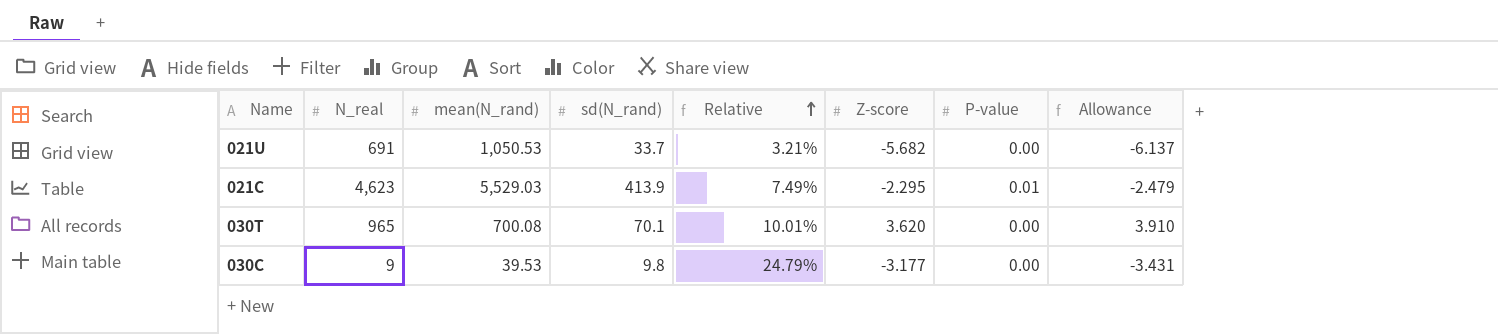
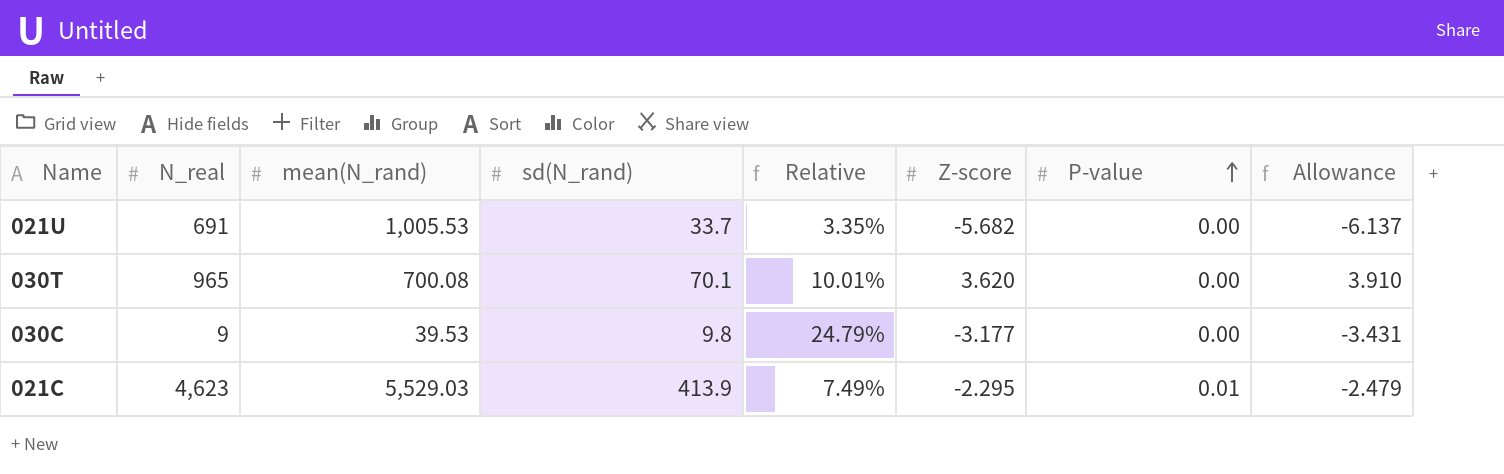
row order: Relative ascending -> P-value ascending
021U | mean(N_rand): 1,050.53 -> 1,005.53
021U | Relative: 3.21% -> 3.35%

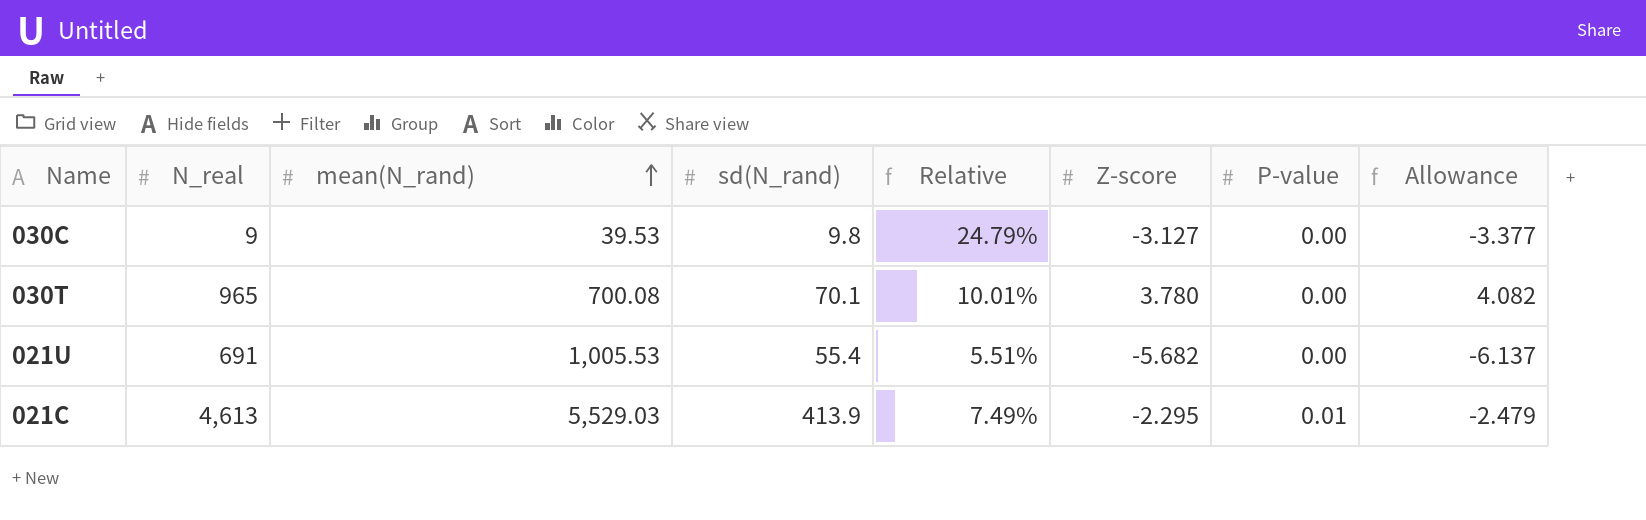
row order: P-value ascending -> mean(N_rand) ascending
030C | Z-score: -3.177 -> -3.127
030C | Allowance: -3.431 -> -3.377
030T | Z-score: 3.620 -> 3.780
030T | Allowance: 3.910 -> 4.082
021U | sd(N_rand): 33.7 -> 55.4
021U | Relative: 3.35% -> 5.51%
021C | N_real: 4,623 -> 4,613

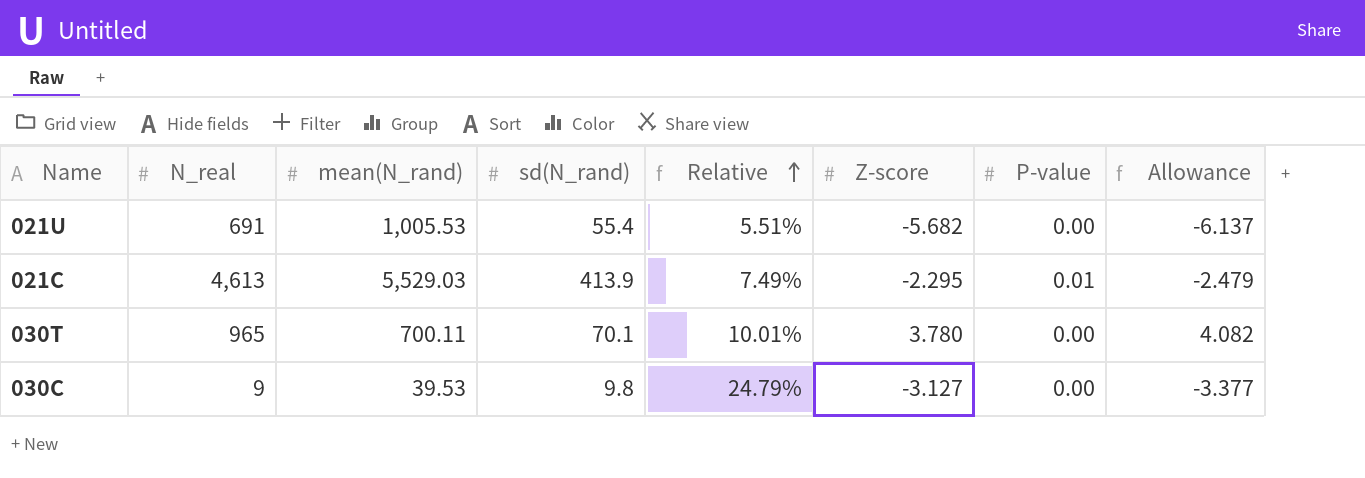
row order: mean(N_rand) ascending -> Relative ascending
030T | mean(N_rand): 700.08 -> 700.11

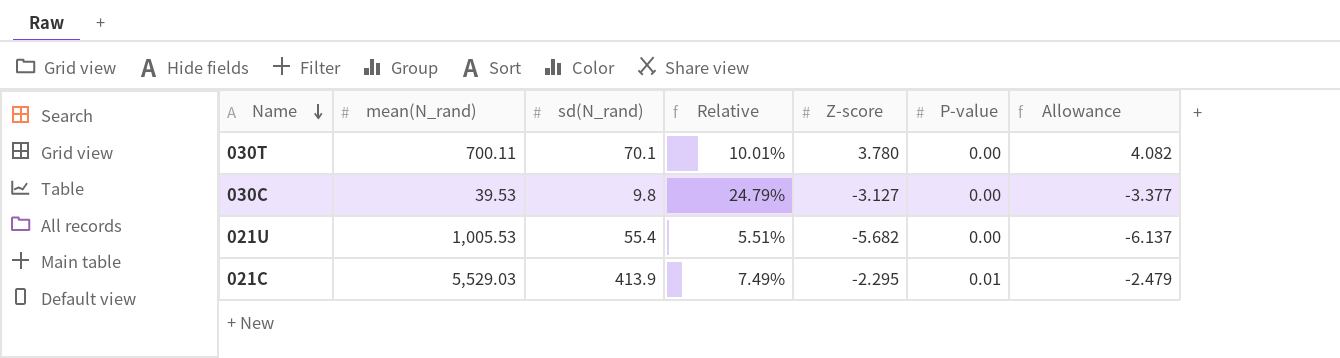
row order: Relative ascending -> Name descending
column N_real | position: 2 -> none

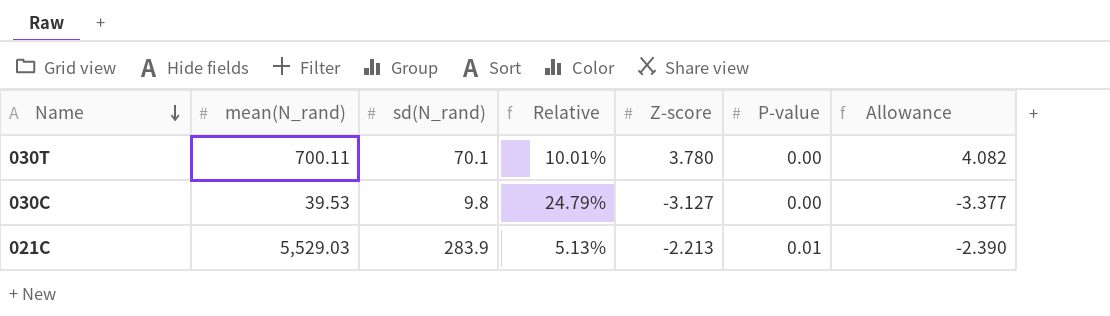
row 021U: 1,005.53 | 55.4 | 5.51% | -5.682 | 0.00 | -6.137 -> none
021C | sd(N_rand): 413.9 -> 283.9
021C | Relative: 7.49% -> 5.13%
021C | Z-score: -2.295 -> -2.213
021C | Allowance: -2.479 -> -2.390

